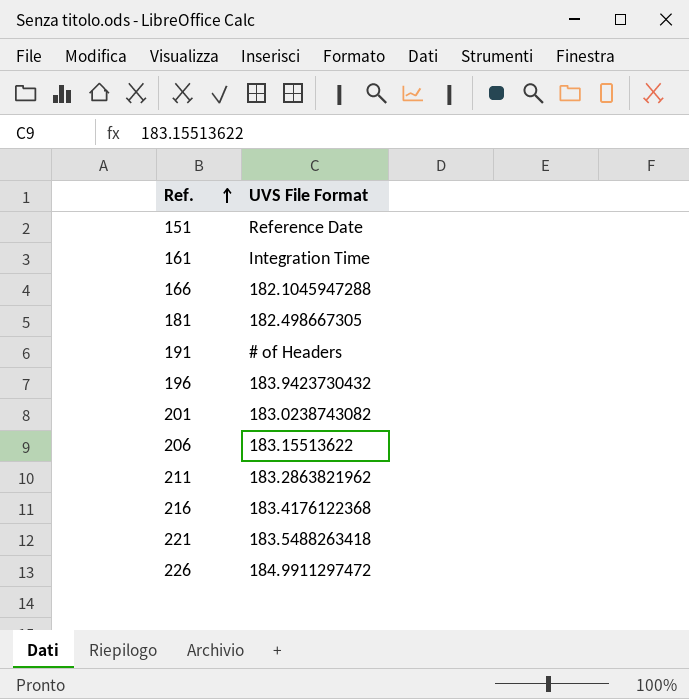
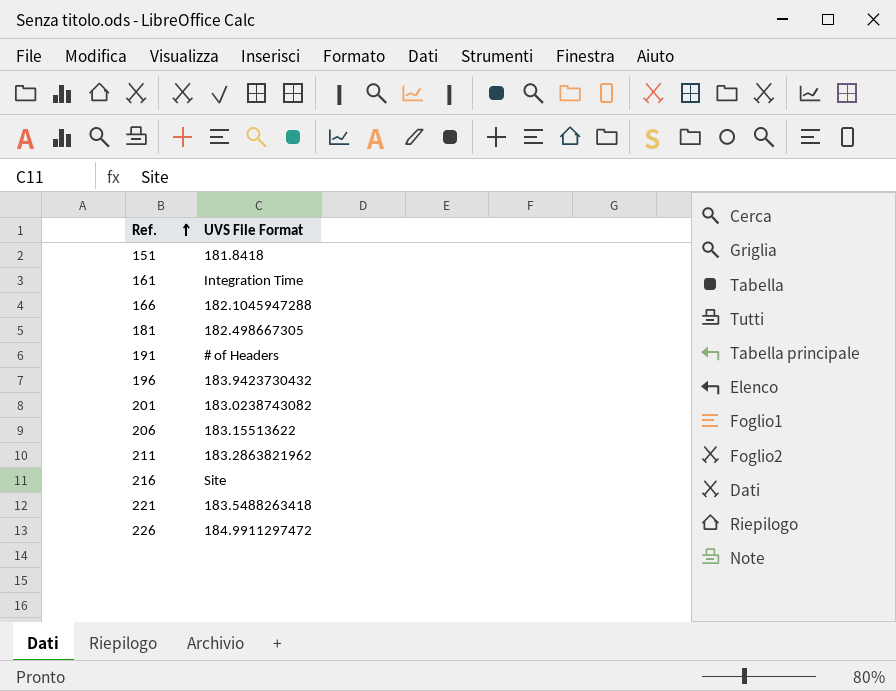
151 | UVS File Format: Reference Date -> 181.8418
216 | UVS File Format: 183.4176122368 -> Site

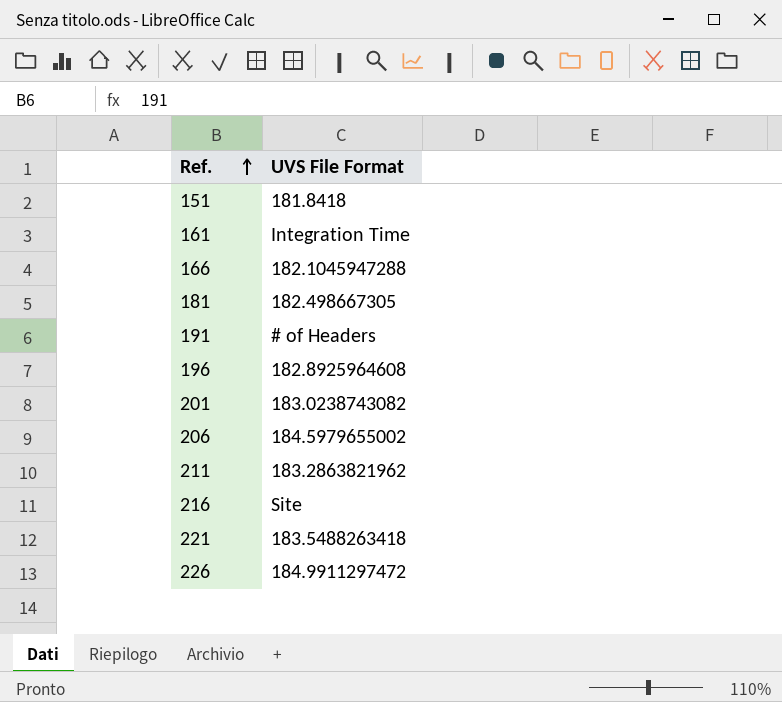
196 | UVS File Format: 183.9423730432 -> 182.8925964608
206 | UVS File Format: 183.15513622 -> 184.5979655002

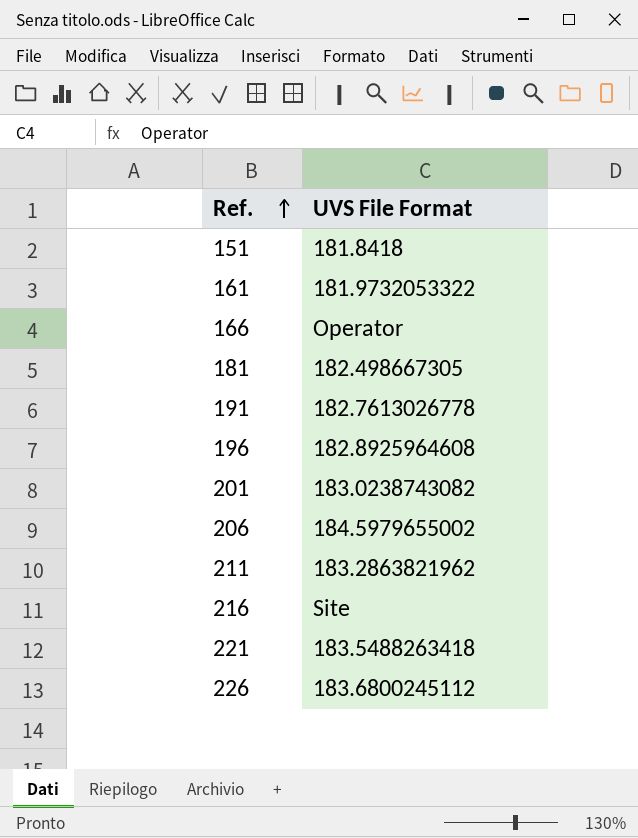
161 | UVS File Format: Integration Time -> 181.9732053322
166 | UVS File Format: 182.1045947288 -> Operator
191 | UVS File Format: # of Headers -> 182.7613026778
226 | UVS File Format: 184.9911297472 -> 183.6800245112

